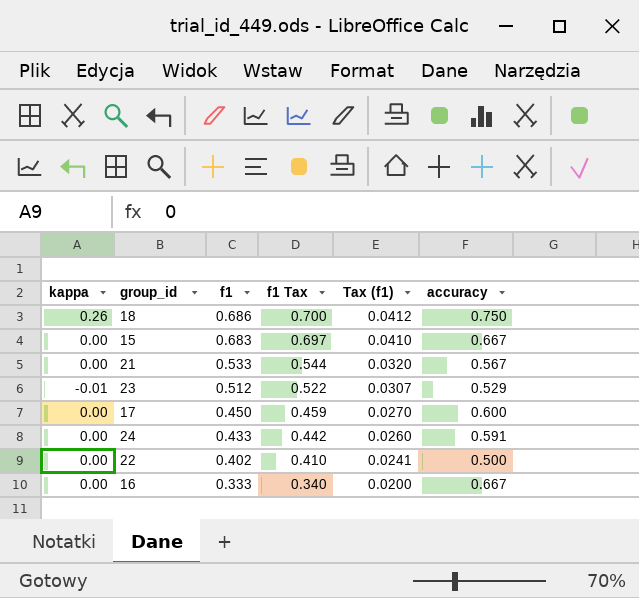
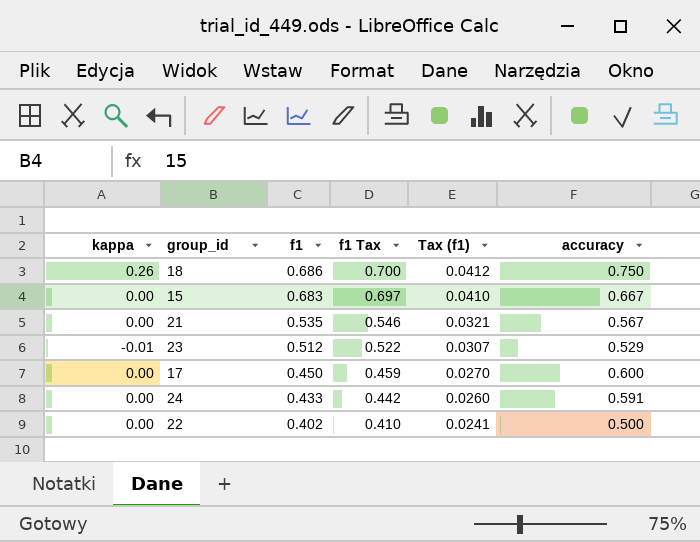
row 16: 0.00 | 0.333 | 0.340 | 0.0200 | 0.667 -> none
21 | f1: 0.533 -> 0.535
21 | f1 Tax: 0.544 -> 0.546
21 | Tax (f1): 0.0320 -> 0.0321

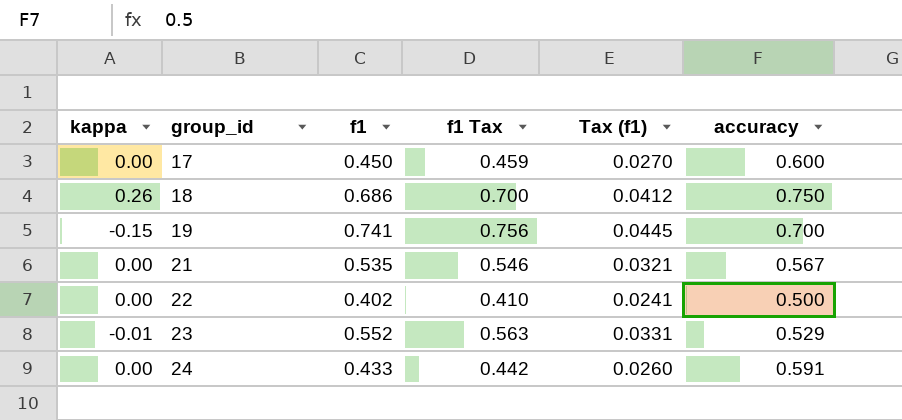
row order: f1 descending -> group_id ascending
row 15: 0.00 | 0.683 | 0.697 | 0.0410 | 0.667 -> none
row 19: none -> -0.15 | 0.741 | 0.756 | 0.0445 | 0.700
23 | f1: 0.512 -> 0.552
23 | f1 Tax: 0.522 -> 0.563
23 | Tax (f1): 0.0307 -> 0.0331

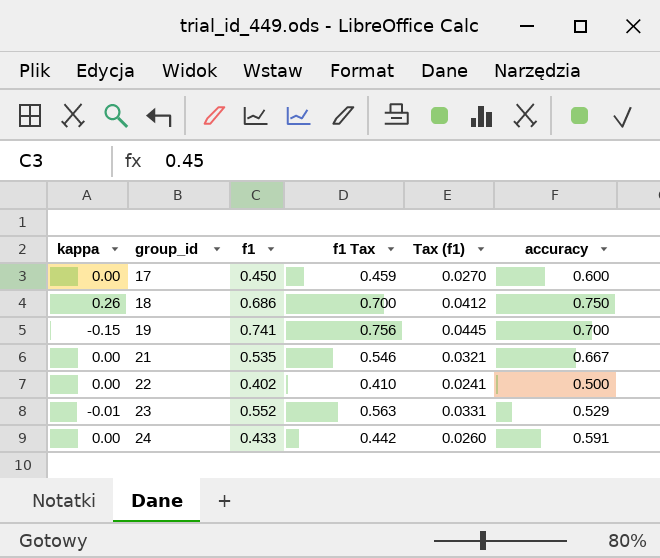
21 | accuracy: 0.567 -> 0.667

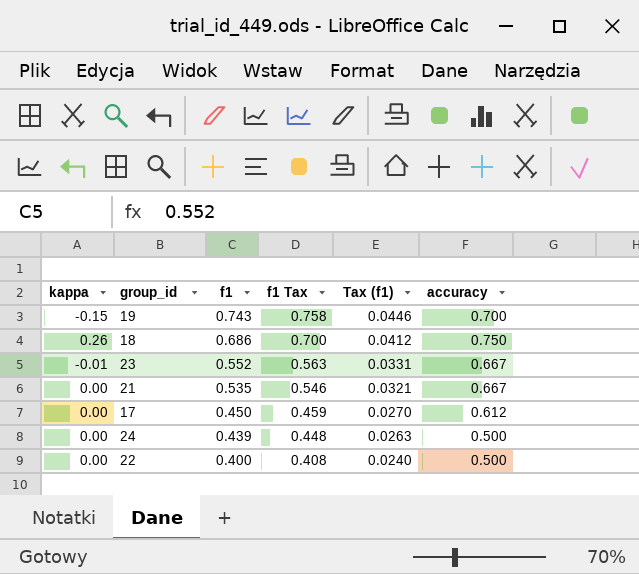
row order: group_id ascending -> f1 descending
19 | f1: 0.741 -> 0.743
19 | f1 Tax: 0.756 -> 0.758
19 | Tax (f1): 0.0445 -> 0.0446
23 | accuracy: 0.529 -> 0.667
17 | accuracy: 0.600 -> 0.612
24 | f1: 0.433 -> 0.439
24 | f1 Tax: 0.442 -> 0.448
24 | Tax (f1): 0.0260 -> 0.0263
24 | accuracy: 0.591 -> 0.500
22 | f1: 0.402 -> 0.400
22 | f1 Tax: 0.410 -> 0.408
22 | Tax (f1): 0.0241 -> 0.0240

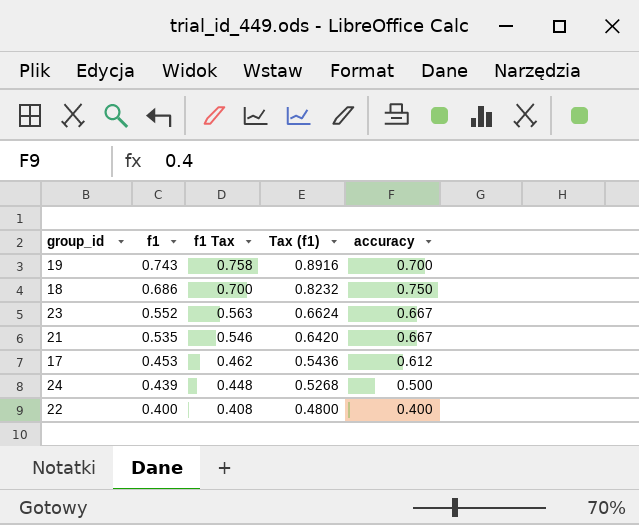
column kappa | position: 1 -> none
column Tax (f1) | formula: [f1] * 0.06 -> [f1] * 1.2
17 | f1: 0.450 -> 0.453
17 | f1 Tax: 0.459 -> 0.462
22 | accuracy: 0.500 -> 0.400

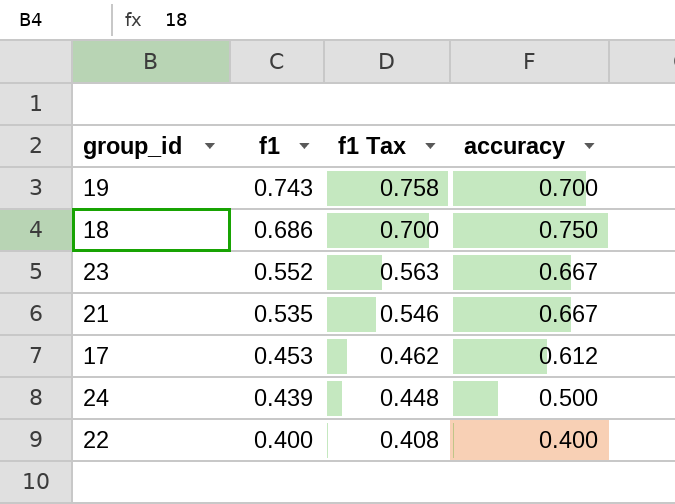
column Tax (f1) | formula: [f1] * 1.2 -> none

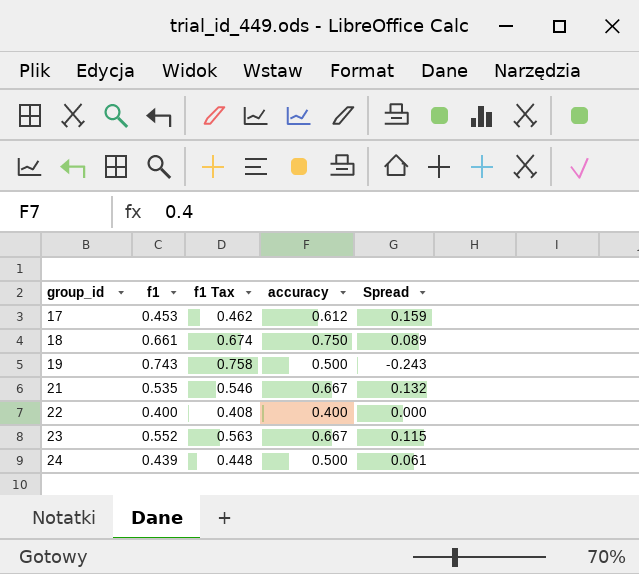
row order: f1 descending -> group_id ascending
column Spread | formula: none -> [accuracy] - [f1]
18 | f1: 0.686 -> 0.661
18 | f1 Tax: 0.700 -> 0.674
19 | accuracy: 0.700 -> 0.500

